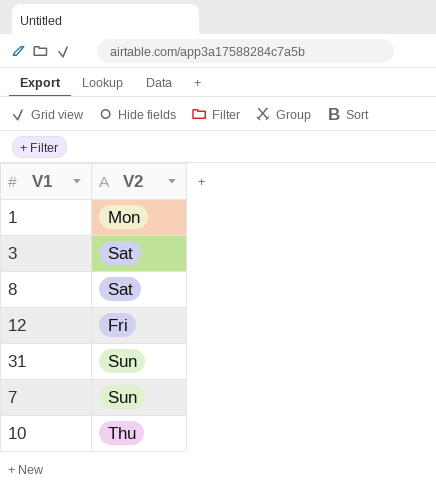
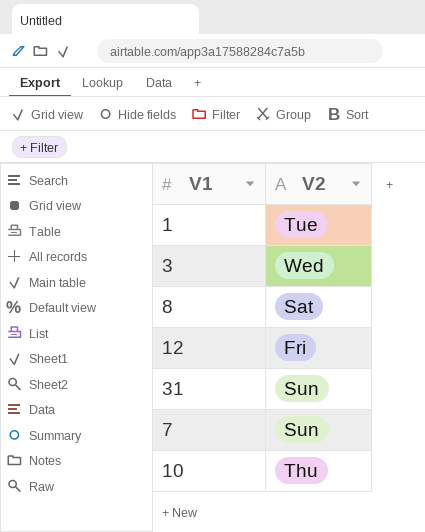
1 | V2: Mon -> Tue
3 | V2: Sat -> Wed

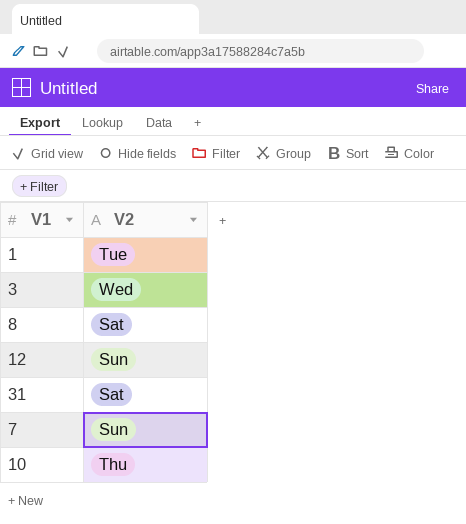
12 | V2: Fri -> Sun
31 | V2: Sun -> Sat

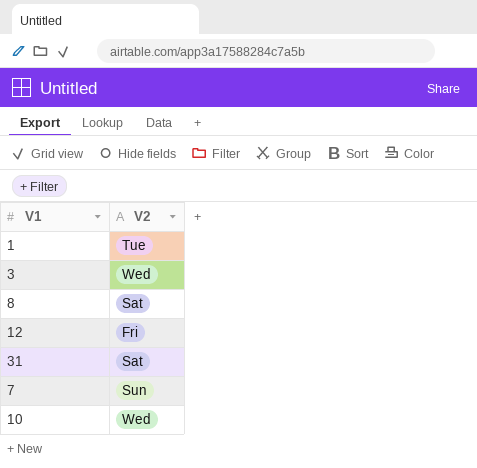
12 | V2: Sun -> Fri
10 | V2: Thu -> Wed

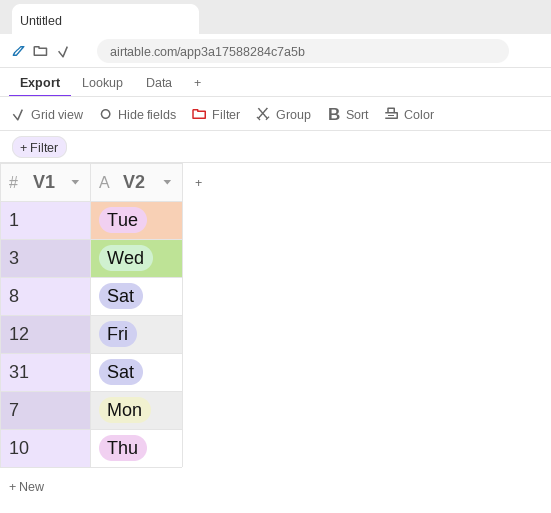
7 | V2: Sun -> Mon
10 | V2: Wed -> Thu

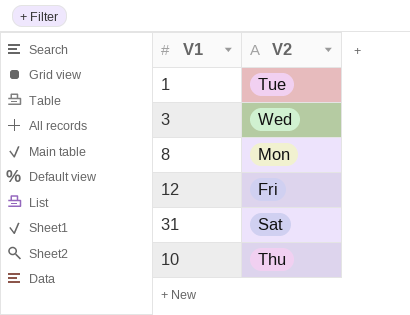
row 7: Mon -> none
8 | V2: Sat -> Mon

